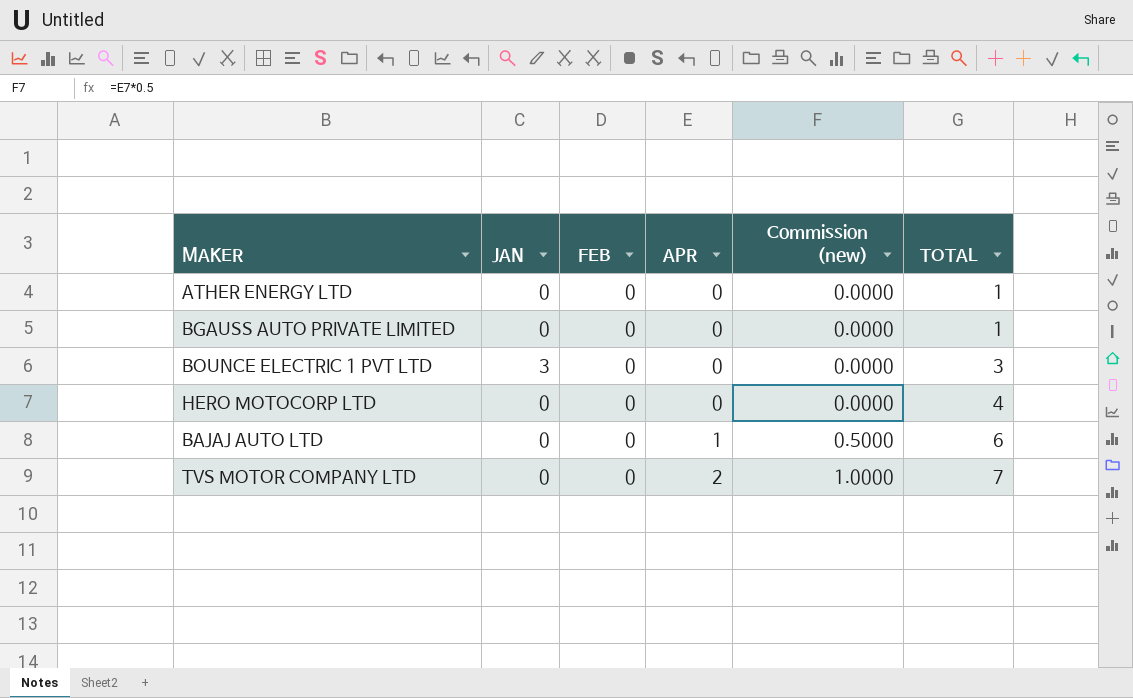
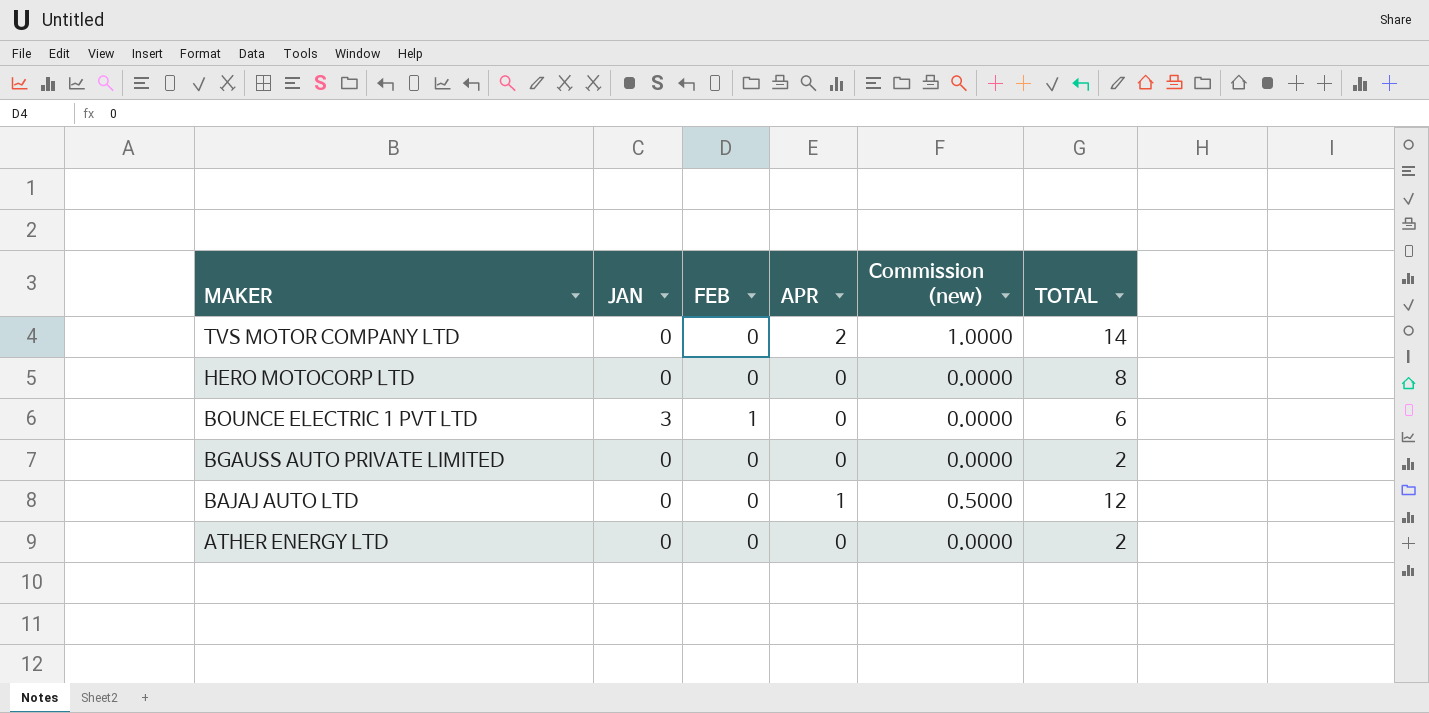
row order: APR ascending -> MAKER descending
TVS MOTOR COMPANY LTD | TOTAL: 7 -> 14
HERO MOTOCORP LTD | TOTAL: 4 -> 8
BOUNCE ELECTRIC 1 PVT LTD | FEB: 0 -> 1
BOUNCE ELECTRIC 1 PVT LTD | TOTAL: 3 -> 6
BGAUSS AUTO PRIVATE LIMITED | TOTAL: 1 -> 2
BAJAJ AUTO LTD | TOTAL: 6 -> 12
ATHER ENERGY LTD | TOTAL: 1 -> 2

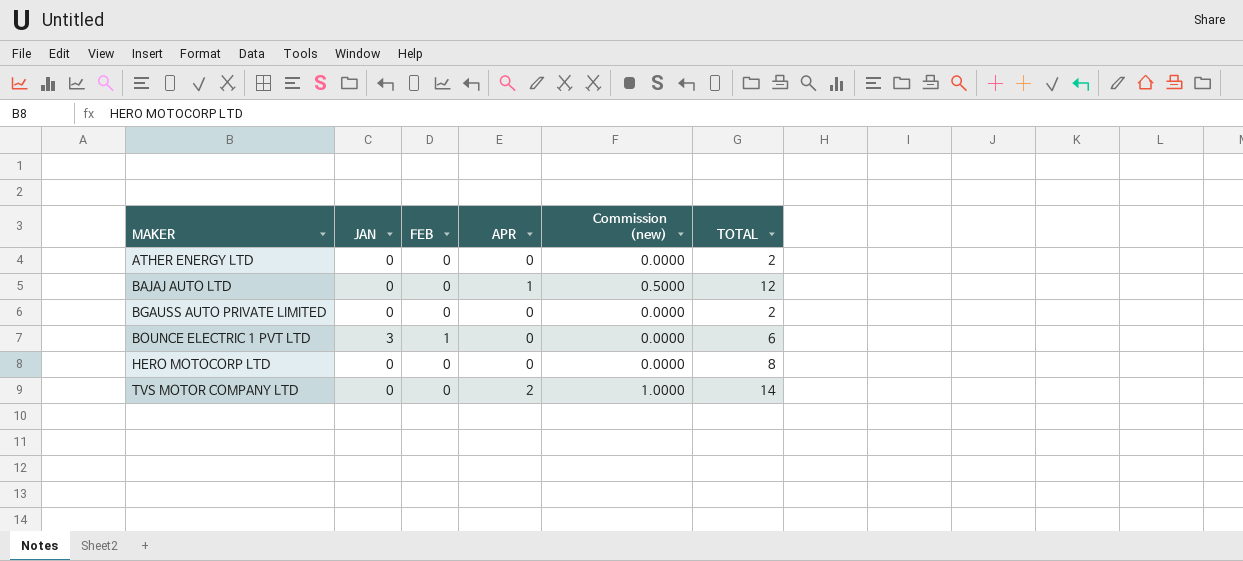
row order: MAKER descending -> MAKER ascending

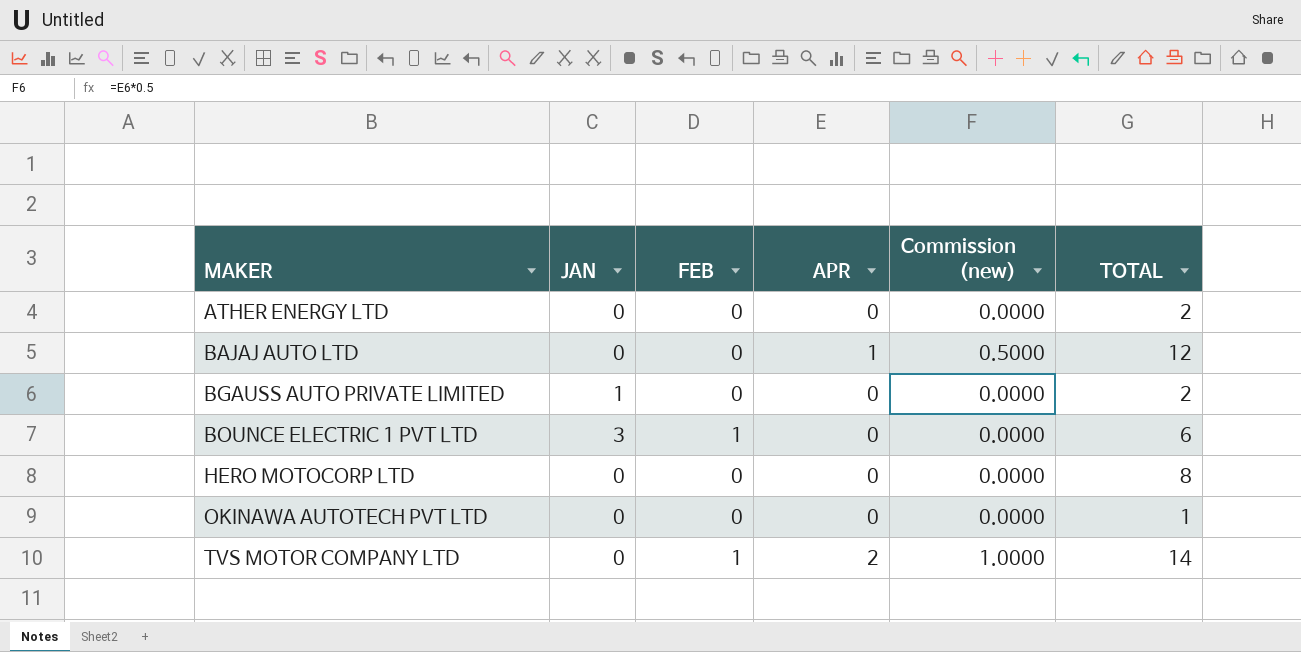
BGAUSS AUTO PRIVATE LIMITED | JAN: 0 -> 1
row OKINAWA AUTOTECH PVT LTD: none -> 0 | 0 | 0 | 0.0000 | 1
TVS MOTOR COMPANY LTD | FEB: 0 -> 1

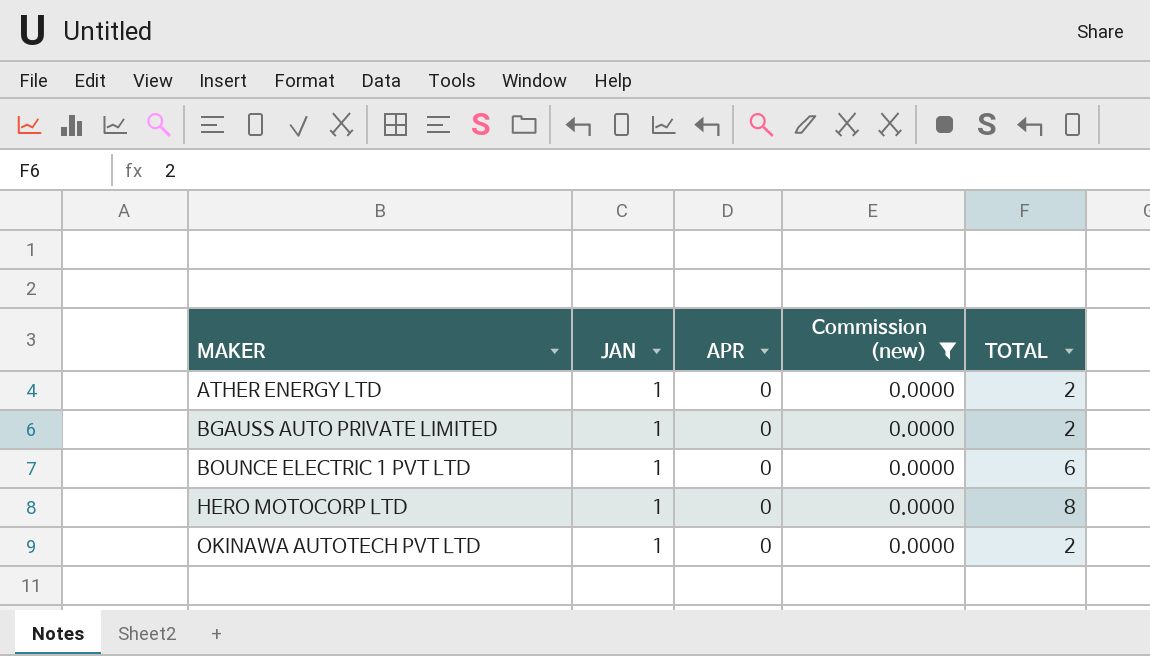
filter: none -> Commission (new) = 0.0000
column FEB | position: 3 -> none
ATHER ENERGY LTD | JAN: 0 -> 1
BOUNCE ELECTRIC 1 PVT LTD | JAN: 3 -> 1
HERO MOTOCORP LTD | JAN: 0 -> 1
OKINAWA AUTOTECH PVT LTD | JAN: 0 -> 1
OKINAWA AUTOTECH PVT LTD | TOTAL: 1 -> 2

